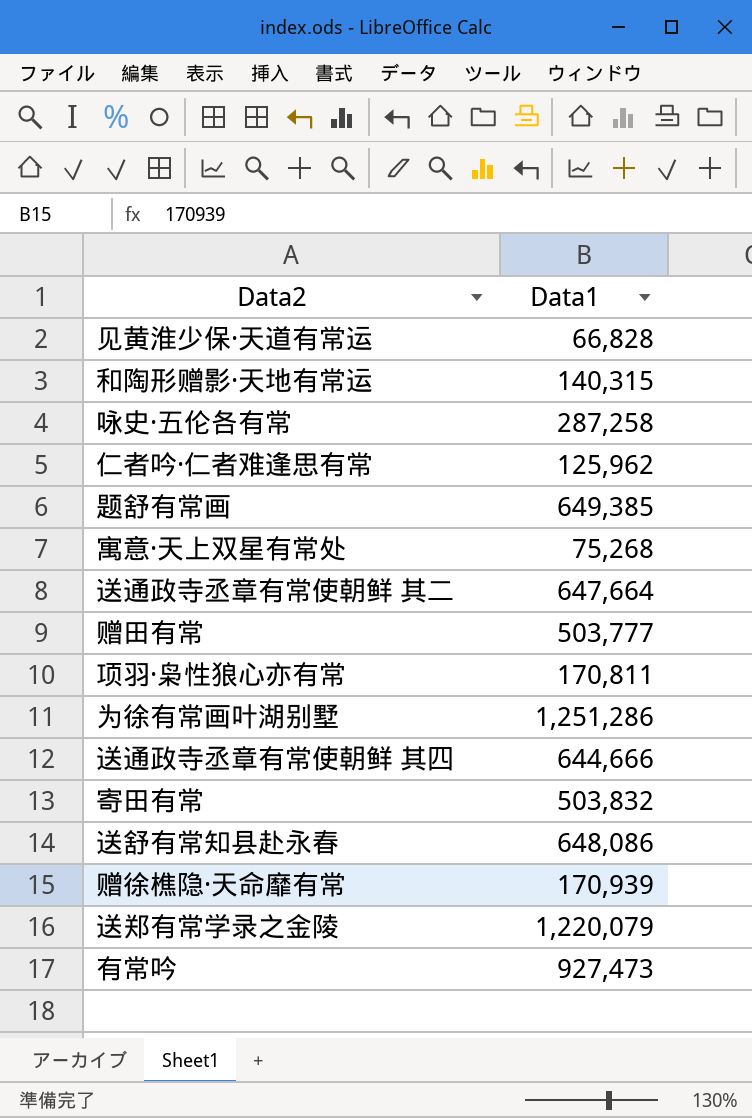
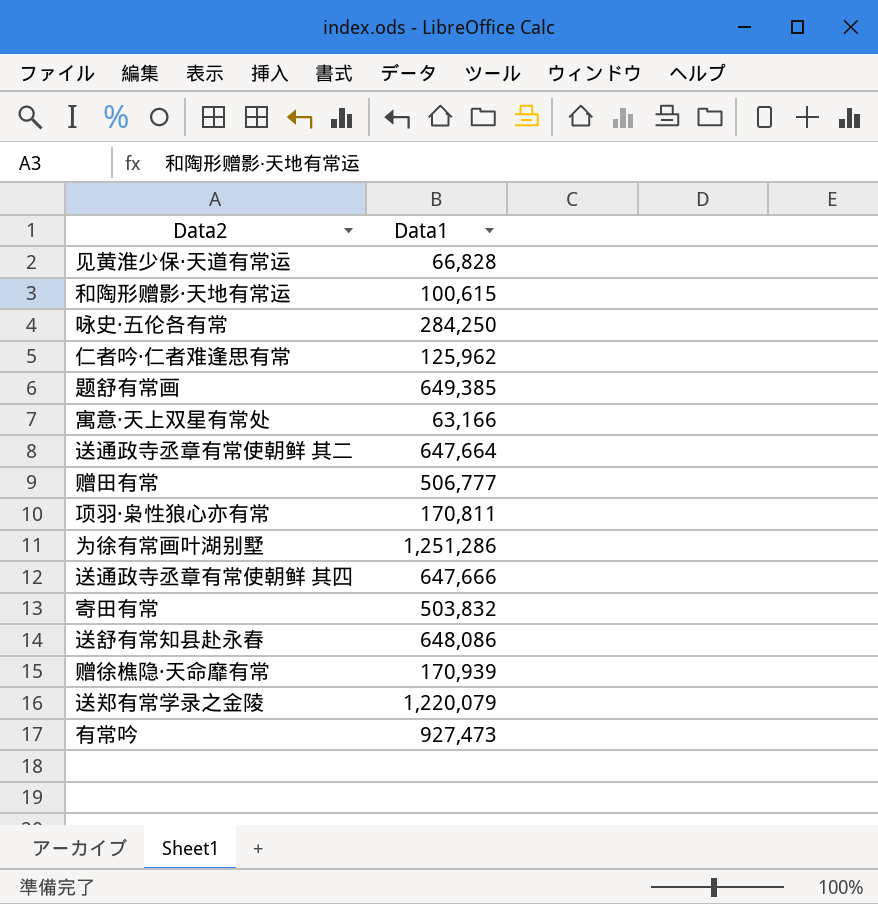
和陶形赠影·天地有常运 | Data1: 140,315 -> 100,615
咏史·五伦各有常 | Data1: 287,258 -> 284,250
寓意·天上双星有常处 | Data1: 75,268 -> 63,166
赠田有常 | Data1: 503,777 -> 506,777
送通政寺丞章有常使朝鲜 其四 | Data1: 644,666 -> 647,666

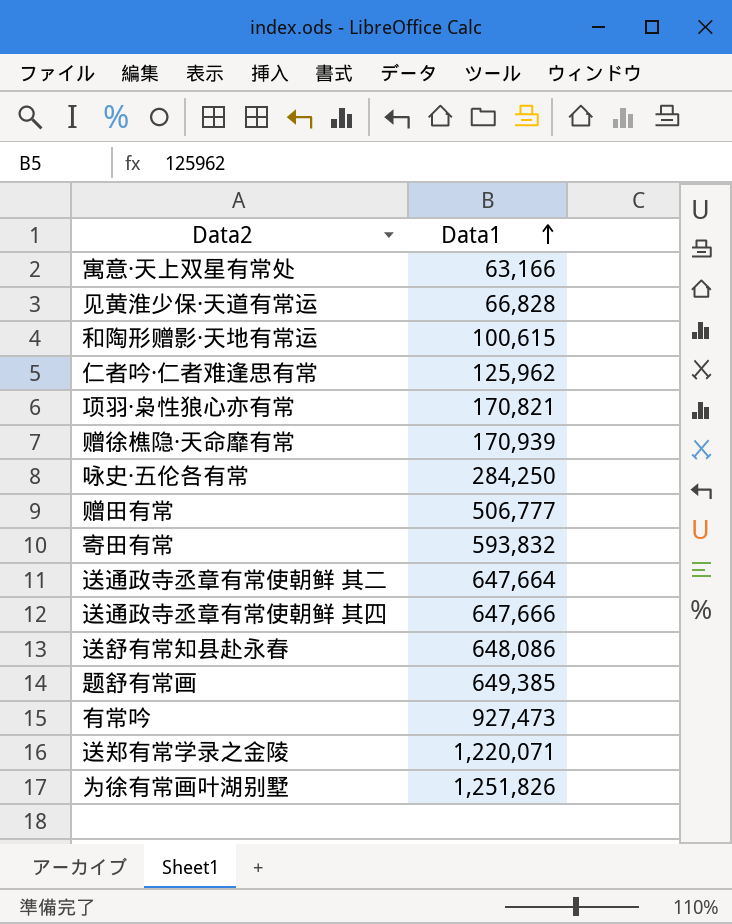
row order: none -> Data1 ascending
项羽·枭性狼心亦有常 | Data1: 170,811 -> 170,821
寄田有常 | Data1: 503,832 -> 593,832
送郑有常学录之金陵 | Data1: 1,220,079 -> 1,220,071
为徐有常画叶湖别墅 | Data1: 1,251,286 -> 1,251,826

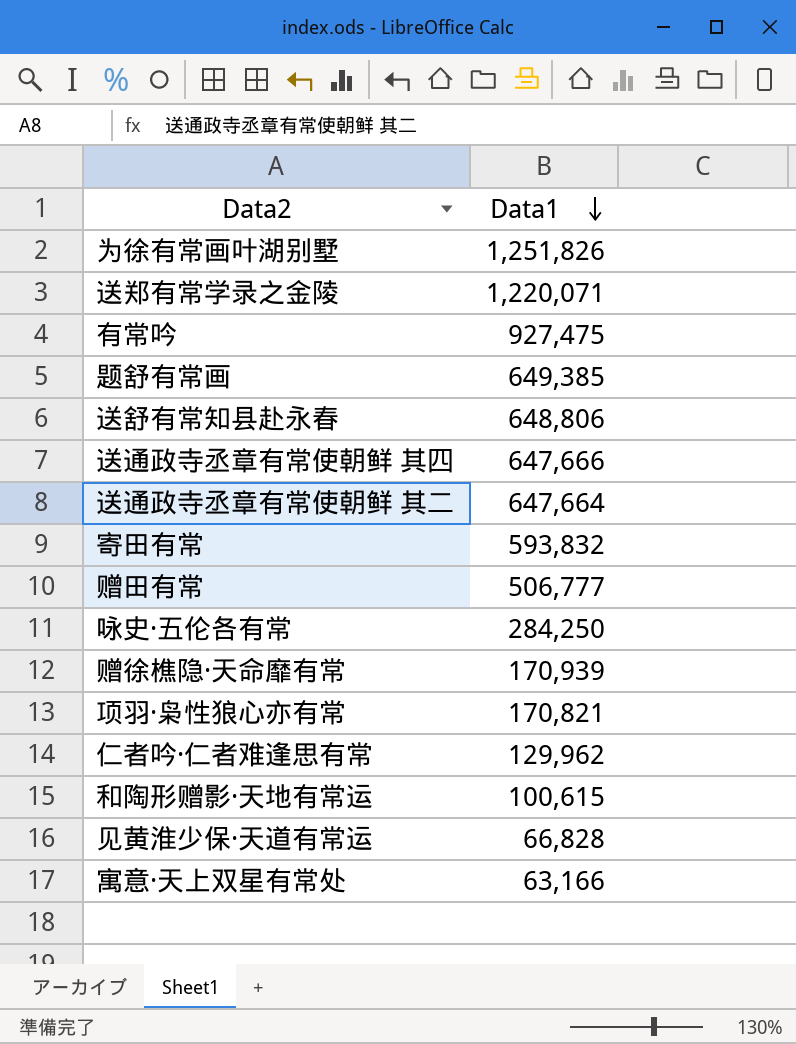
row order: Data1 ascending -> Data1 descending
有常吟 | Data1: 927,473 -> 927,475
送舒有常知县赴永春 | Data1: 648,086 -> 648,806
仁者吟·仁者难逢思有常 | Data1: 125,962 -> 129,962

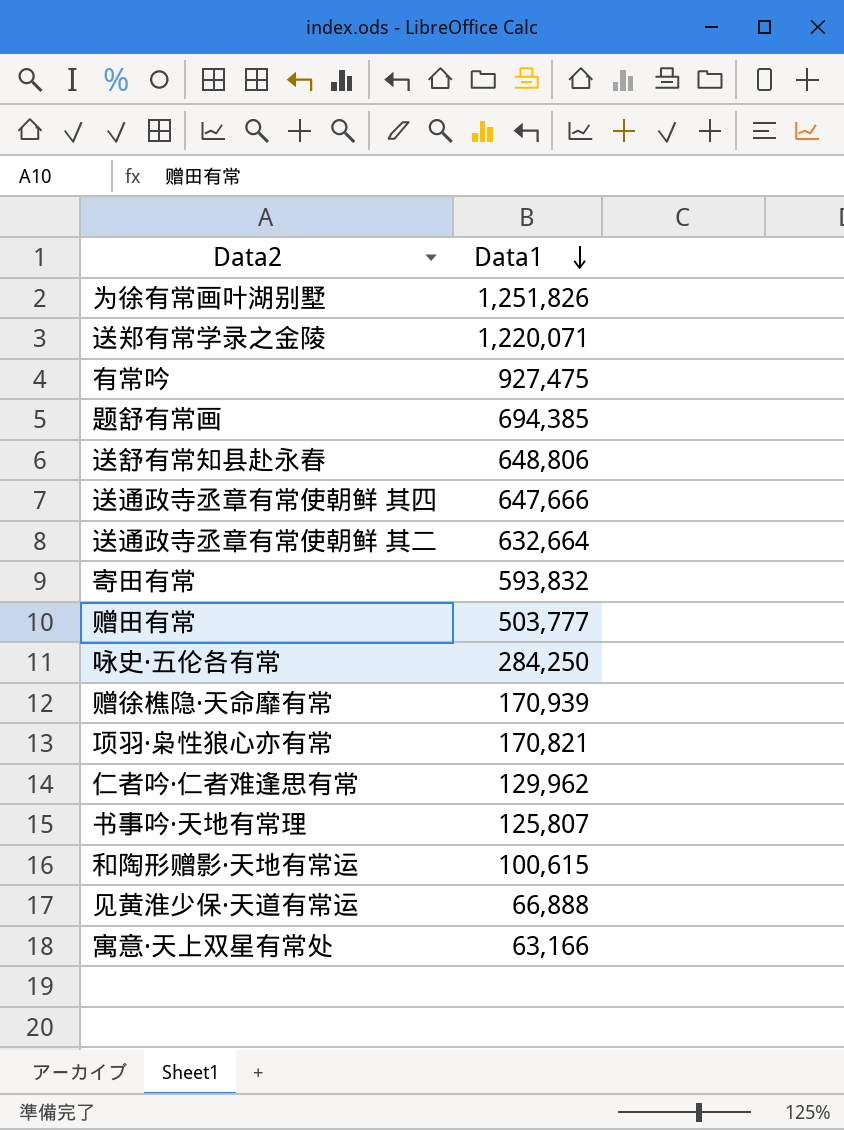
题舒有常画 | Data1: 649,385 -> 694,385
送通政寺丞章有常使朝鲜 其二 | Data1: 647,664 -> 632,664
赠田有常 | Data1: 506,777 -> 503,777
row 书事吟·天地有常理: none -> 125,807
见黄淮少保·天道有常运 | Data1: 66,828 -> 66,888

